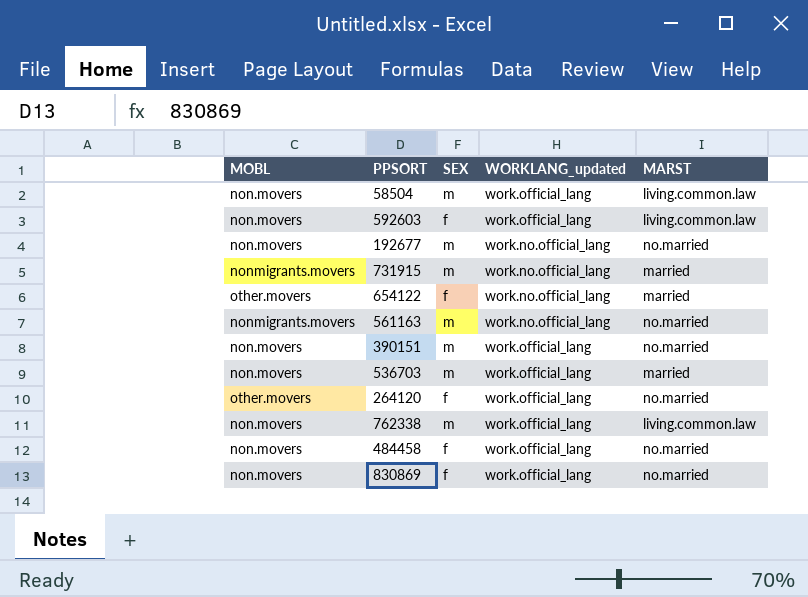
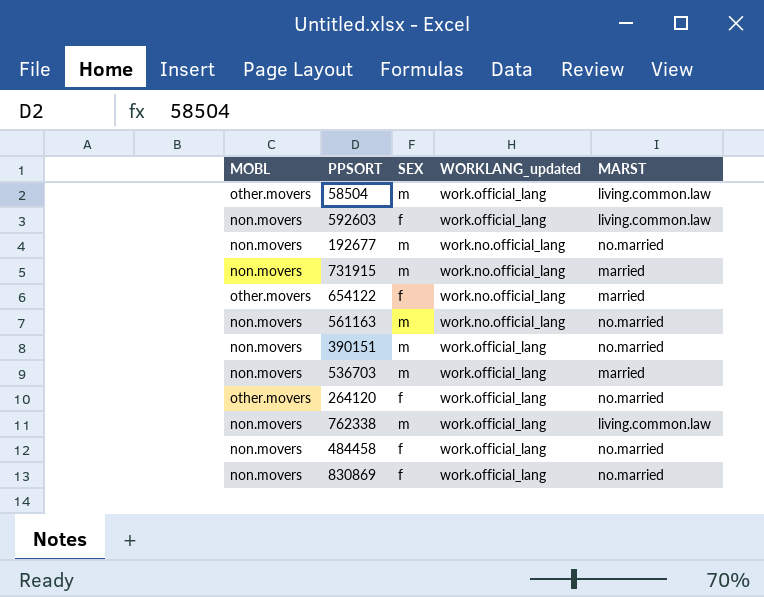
58504 | MOBL: non.movers -> other.movers
731915 | MOBL: nonmigrants.movers -> non.movers
561163 | MOBL: nonmigrants.movers -> non.movers

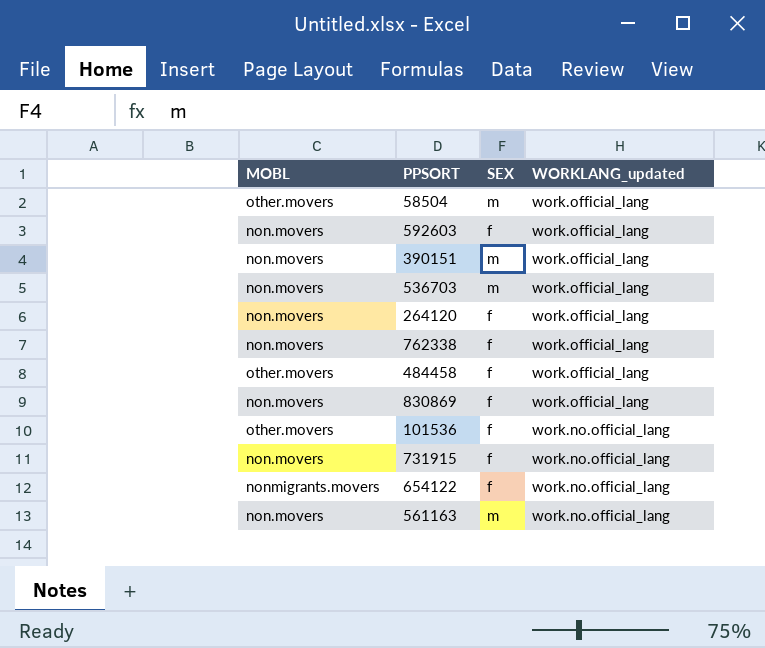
row order: none -> WORKLANG_updated descending
column MARST | position: 5 -> none
row 192677: non.movers | m | work.no.official_lang | no.married -> none
264120 | MOBL: other.movers -> non.movers
762338 | SEX: m -> f
484458 | MOBL: non.movers -> other.movers
row 101536: none -> other.movers | f | work.no.official_lang
731915 | SEX: m -> f
654122 | MOBL: other.movers -> nonmigrants.movers

